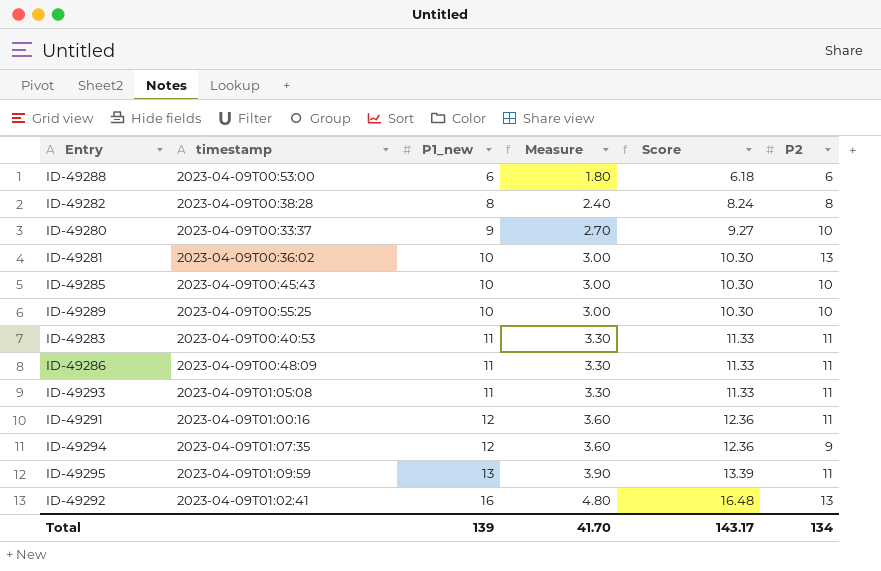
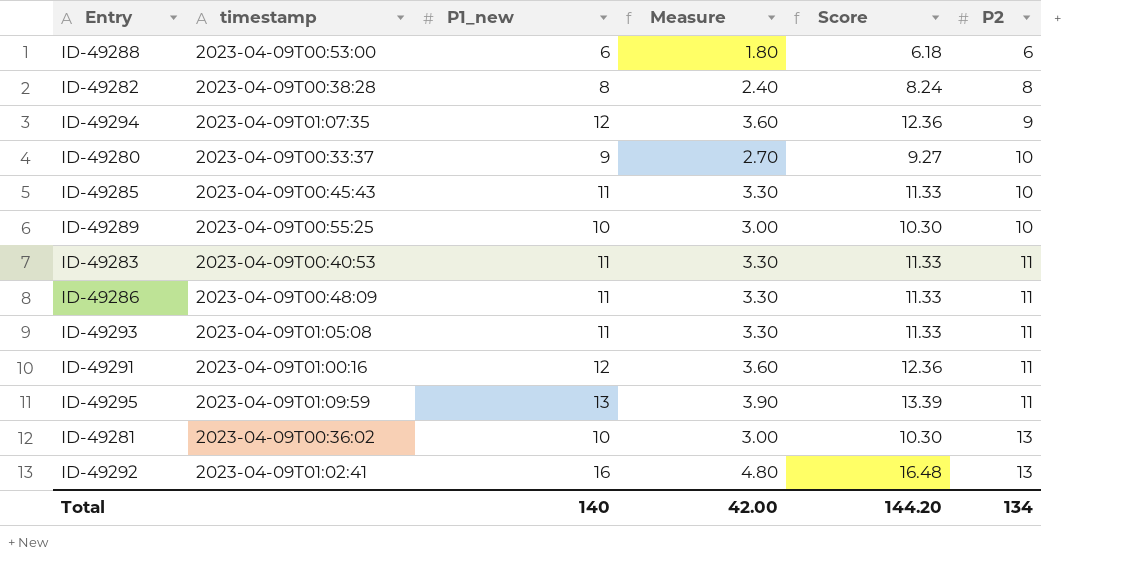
row order: P1_new ascending -> P2 ascending
ID-49285 | P1_new: 10 -> 11
ID-49285 | Measure: 3.00 -> 3.30
ID-49285 | Score: 10.30 -> 11.33
Total | P1_new: 139 -> 140
Total | Measure: 41.70 -> 42.00
Total | Score: 143.17 -> 144.20

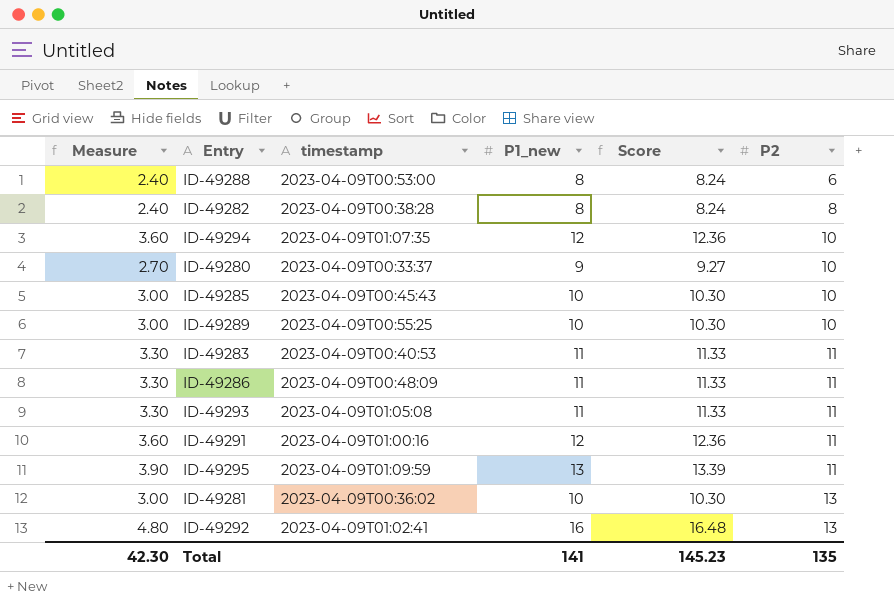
column Measure | position: 4 -> 1
ID-49288 | Measure: 1.80 -> 2.40
ID-49288 | P1_new: 6 -> 8
ID-49288 | Score: 6.18 -> 8.24
ID-49294 | P2: 9 -> 10
ID-49285 | Measure: 3.30 -> 3.00
ID-49285 | P1_new: 11 -> 10
ID-49285 | Score: 11.33 -> 10.30
Total | Measure: 42.00 -> 42.30
Total | P1_new: 140 -> 141
Total | Score: 144.20 -> 145.23
Total | P2: 134 -> 135

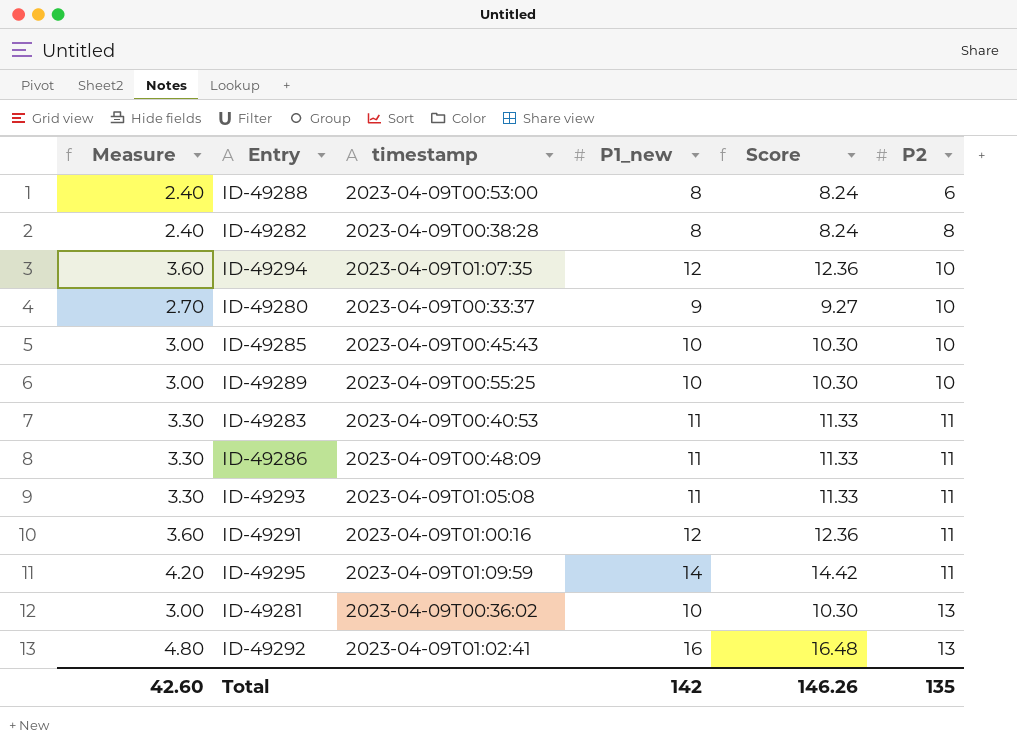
ID-49295 | Measure: 3.90 -> 4.20
ID-49295 | P1_new: 13 -> 14
ID-49295 | Score: 13.39 -> 14.42
Total | Measure: 42.30 -> 42.60
Total | P1_new: 141 -> 142
Total | Score: 145.23 -> 146.26

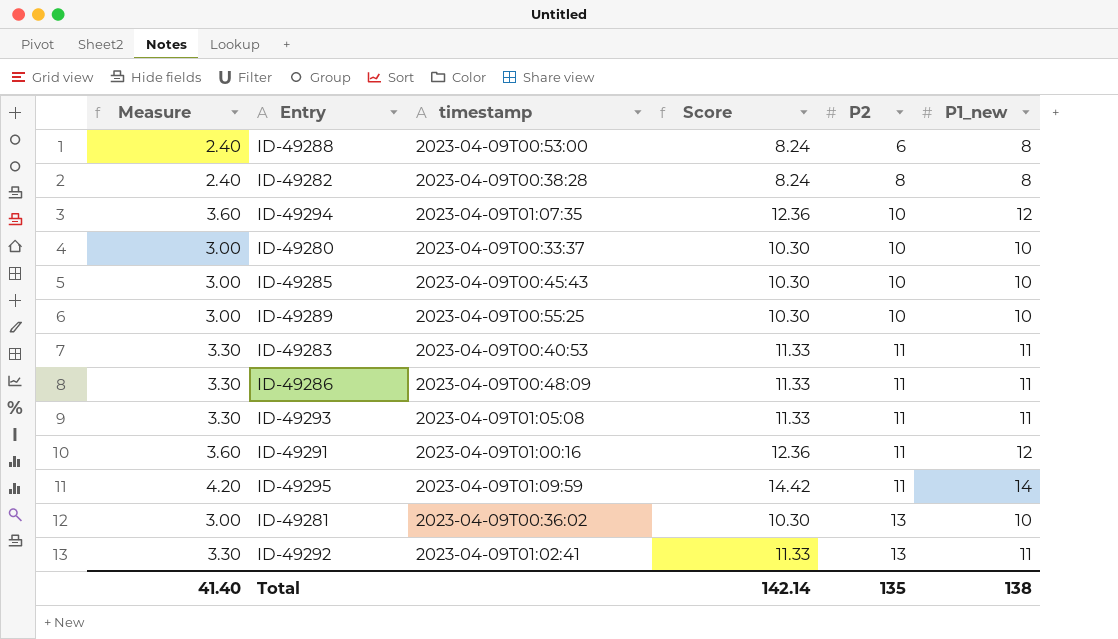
column P1_new | position: 4 -> 6
ID-49280 | Measure: 2.70 -> 3.00
ID-49280 | Score: 9.27 -> 10.30
ID-49280 | P1_new: 9 -> 10
ID-49292 | Measure: 4.80 -> 3.30
ID-49292 | Score: 16.48 -> 11.33
ID-49292 | P1_new: 16 -> 11
Total | Measure: 42.60 -> 41.40
Total | Score: 146.26 -> 142.14
Total | P1_new: 142 -> 138

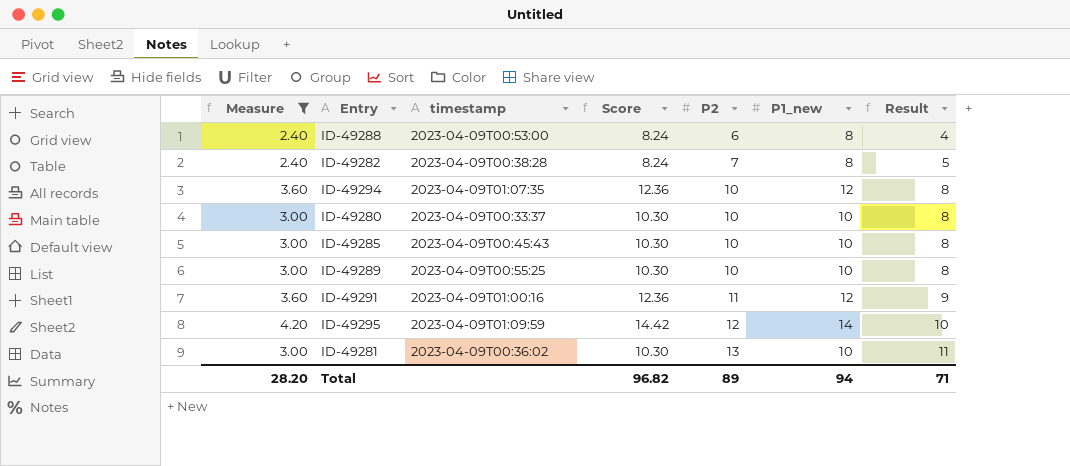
filter: none -> Measure != 3.30
column Result | formula: none -> [P2] - 2
ID-49282 | P2: 8 -> 7
ID-49295 | P2: 11 -> 12
Total | Measure: 41.40 -> 28.20
Total | Score: 142.14 -> 96.82
Total | P2: 135 -> 89
Total | P1_new: 138 -> 94

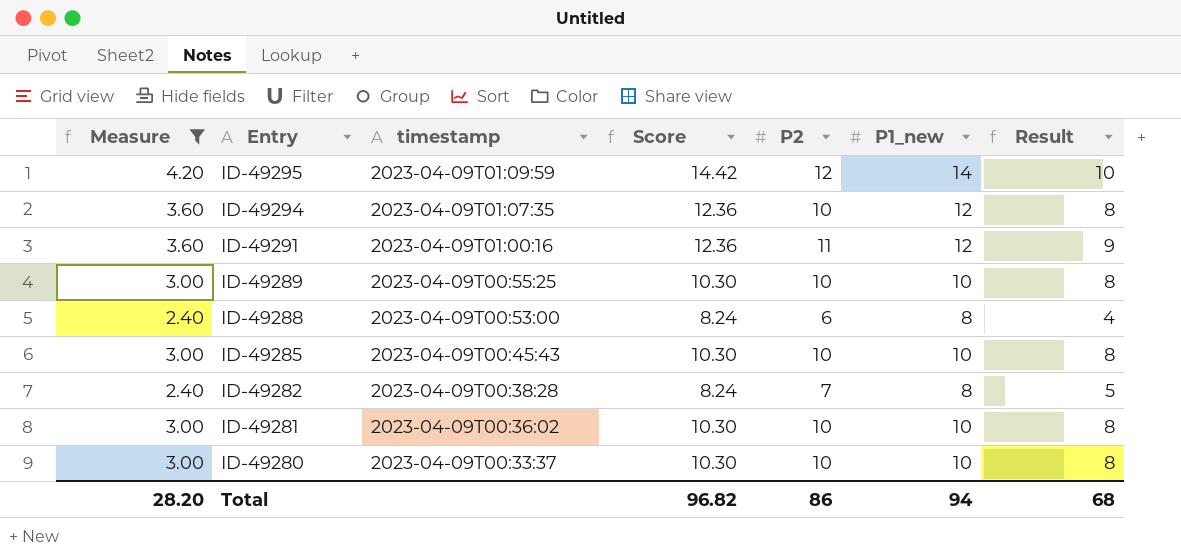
row order: P2 ascending -> Entry descending
ID-49281 | P2: 13 -> 10
ID-49281 | Result: 11 -> 8
Total | P2: 89 -> 86
Total | Result: 71 -> 68

